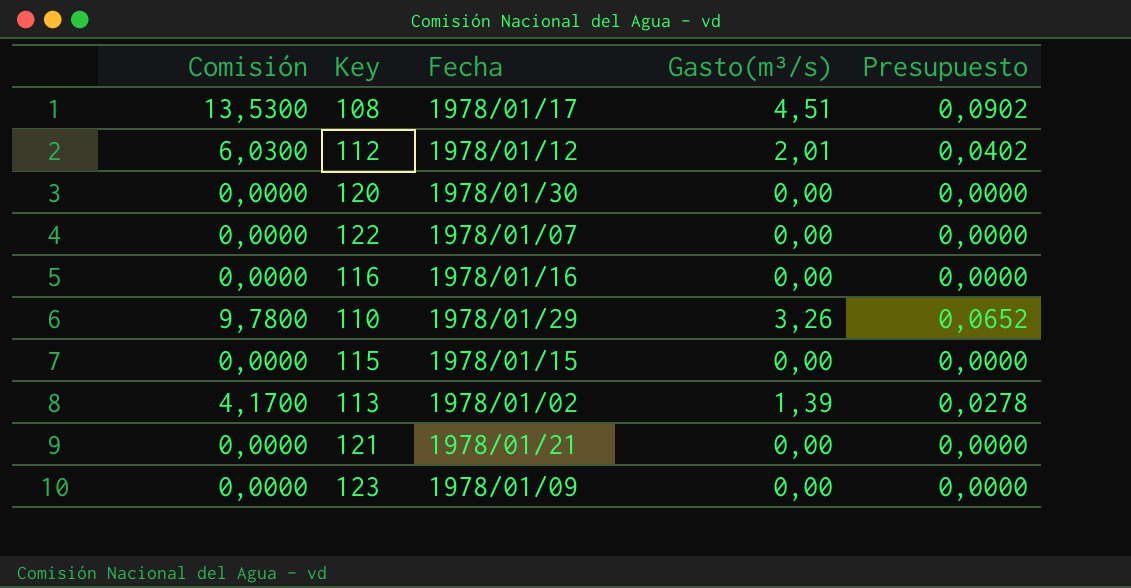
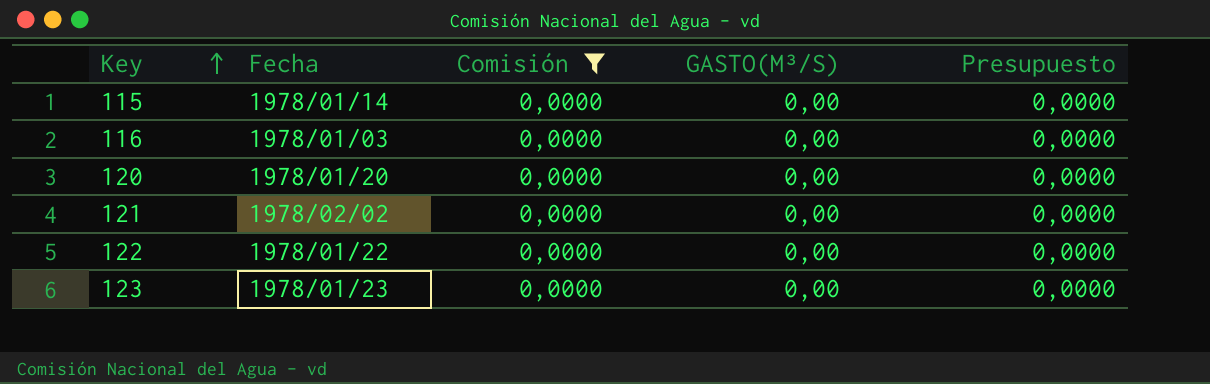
filter: none -> Comisión = 0,0000
row order: none -> Key ascending
column Comisión | position: 1 -> 3
column name: Gasto(m³/s) -> GASTO(M³/S)
115 | Fecha: 1978/01/15 -> 1978/01/14
116 | Fecha: 1978/01/16 -> 1978/01/03
120 | Fecha: 1978/01/30 -> 1978/01/20
121 | Fecha: 1978/01/21 -> 1978/02/02
122 | Fecha: 1978/01/07 -> 1978/01/22
123 | Fecha: 1978/01/09 -> 1978/01/23

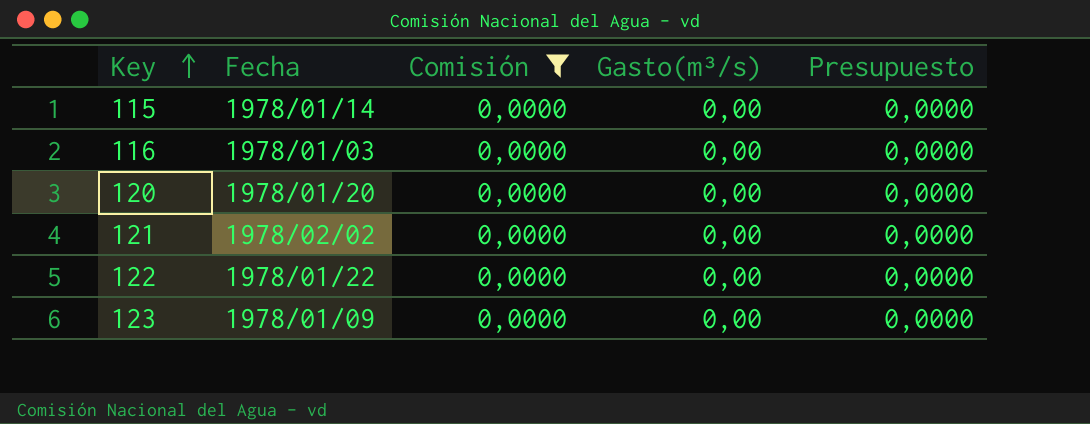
column name: GASTO(M³/S) -> Gasto(m³/s)
123 | Fecha: 1978/01/23 -> 1978/01/09

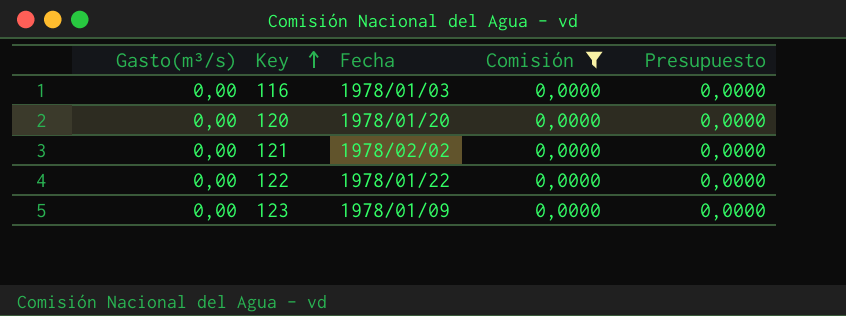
column Gasto(m³/s) | position: 4 -> 1
row 115: 1978/01/14 | 0,0000 | 0,00 | 0,0000 -> none

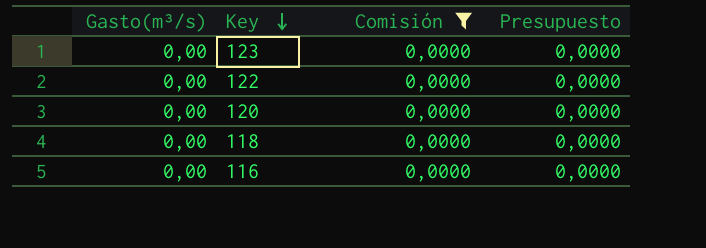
row order: Key ascending -> Key descending
column Fecha | position: 3 -> none
row 121: 0,00 | 1978/02/02 | 0,0000 | 0,0000 -> none
row 118: none -> 0,00 | 0,0000 | 0,0000

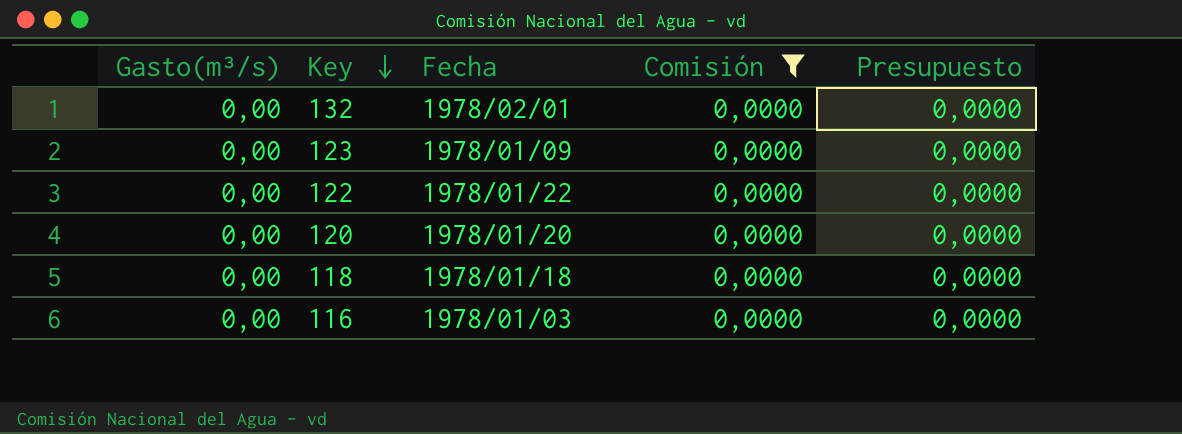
column Fecha | position: none -> 3
row 132: none -> 0,00 | 1978/02/01 | 0,0000 | 0,0000

